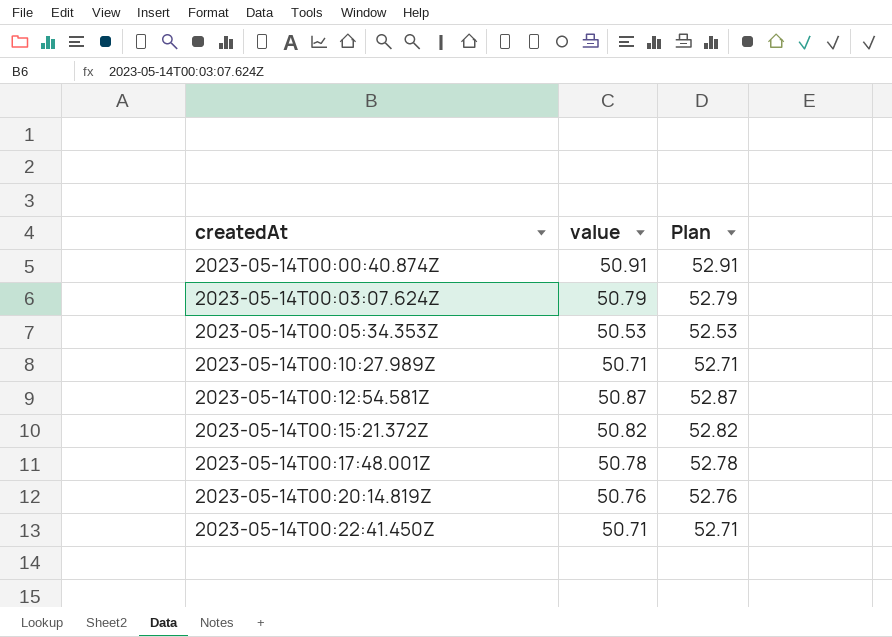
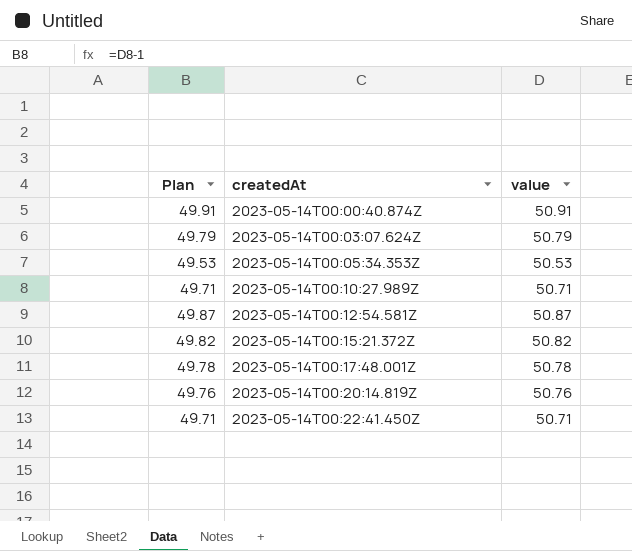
column Plan | formula: [value] + 2 -> [value] - 1
column Plan | position: 3 -> 1

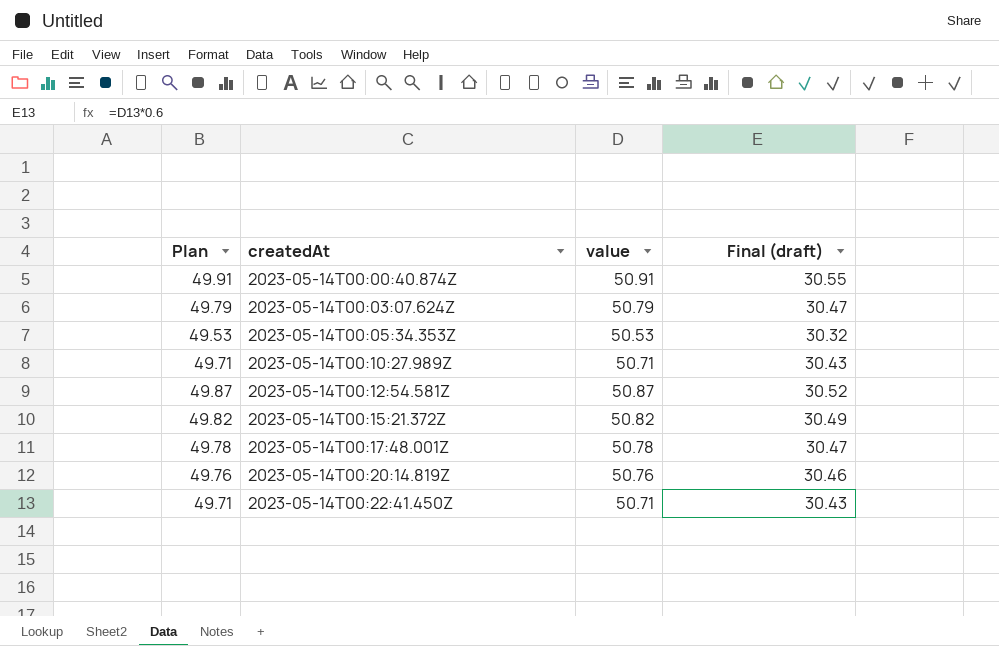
column Final (draft) | formula: none -> [value] * 0.6

